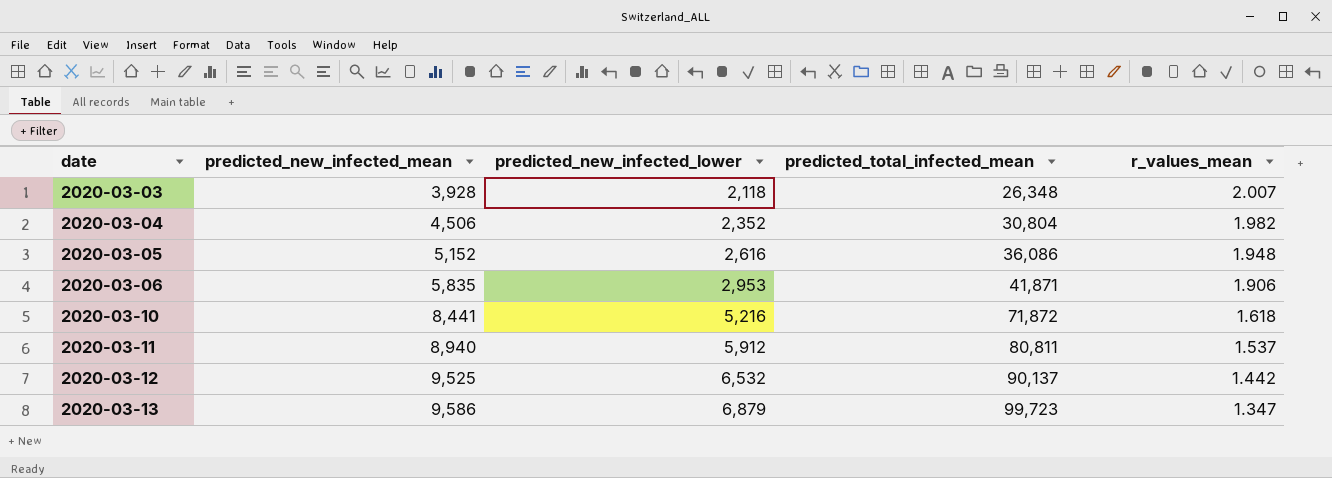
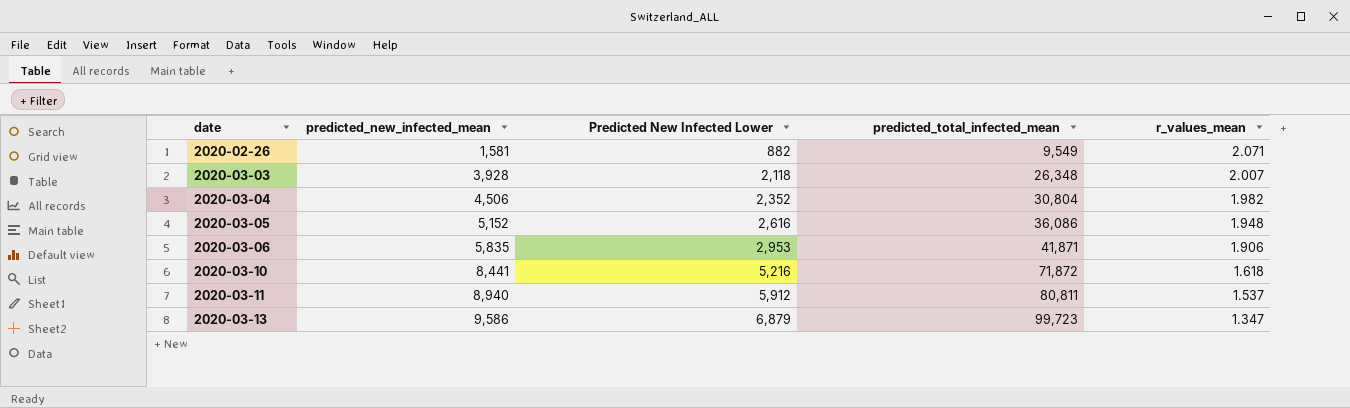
column name: predicted_new_infected_lower -> Predicted New Infected Lower
row 2020-03-12: 9,525 | 6,532 | 90,137 | 1.442 -> none
row 2020-02-26: none -> 1,581 | 882 | 9,549 | 2.071

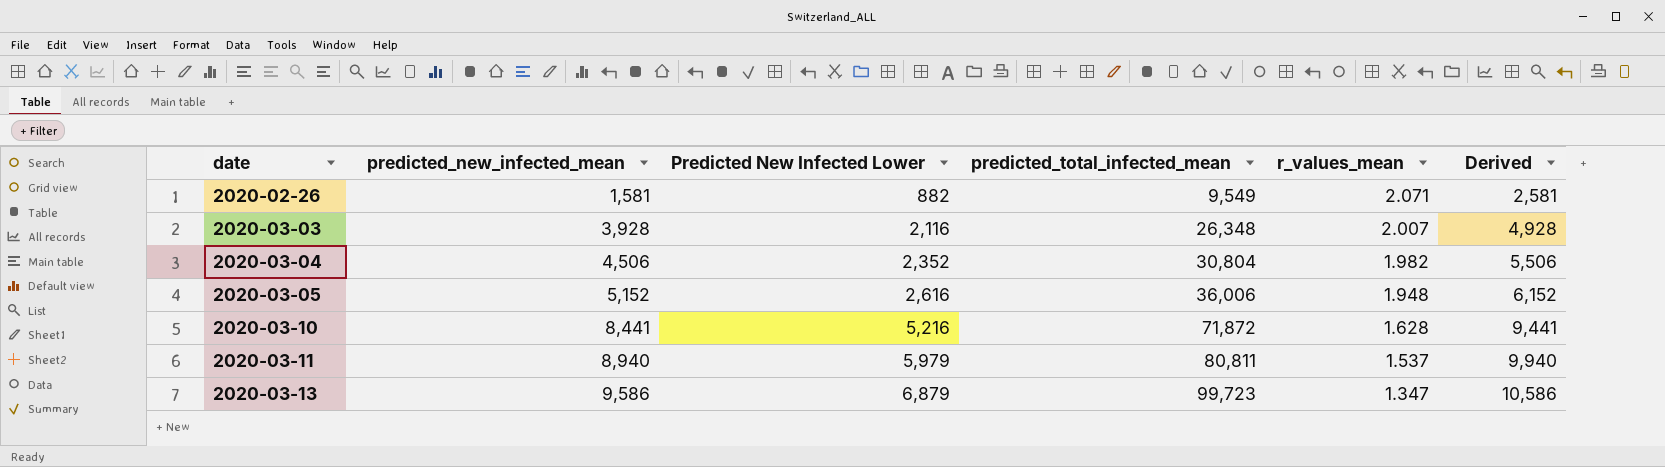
column Derived | formula: none -> [predicted_new_infected_mean] + 1000
row 2020-03-06: 5,835 | 2,953 | 41,871 | 1.906 -> none
2020-03-03 | Predicted New Infected Lower: 2,118 -> 2,116
2020-03-05 | predicted_total_infected_mean: 36,086 -> 36,006
2020-03-10 | r_values_mean: 1.618 -> 1.628
2020-03-11 | Predicted New Infected Lower: 5,912 -> 5,979

